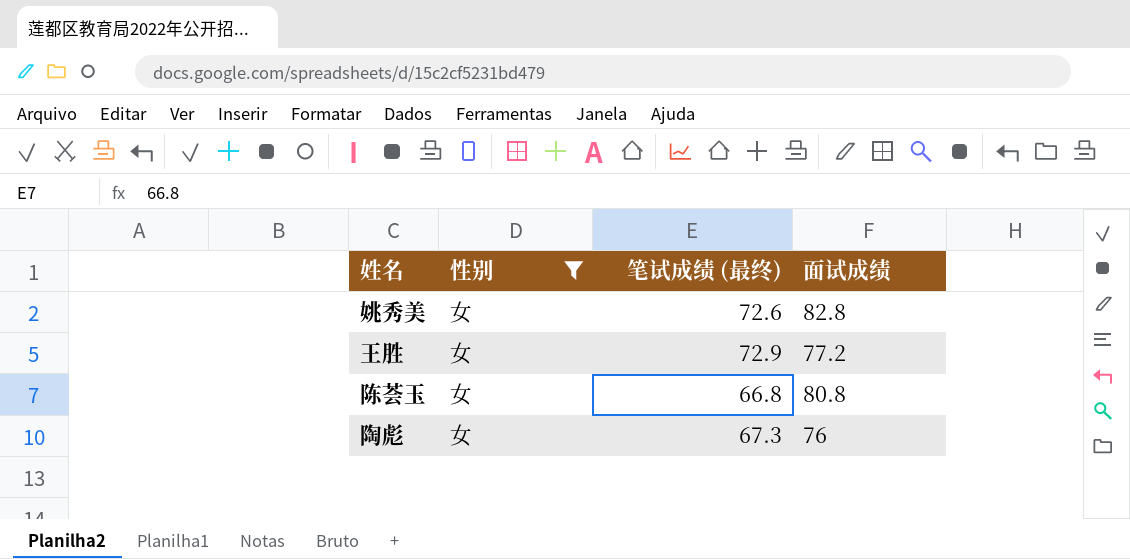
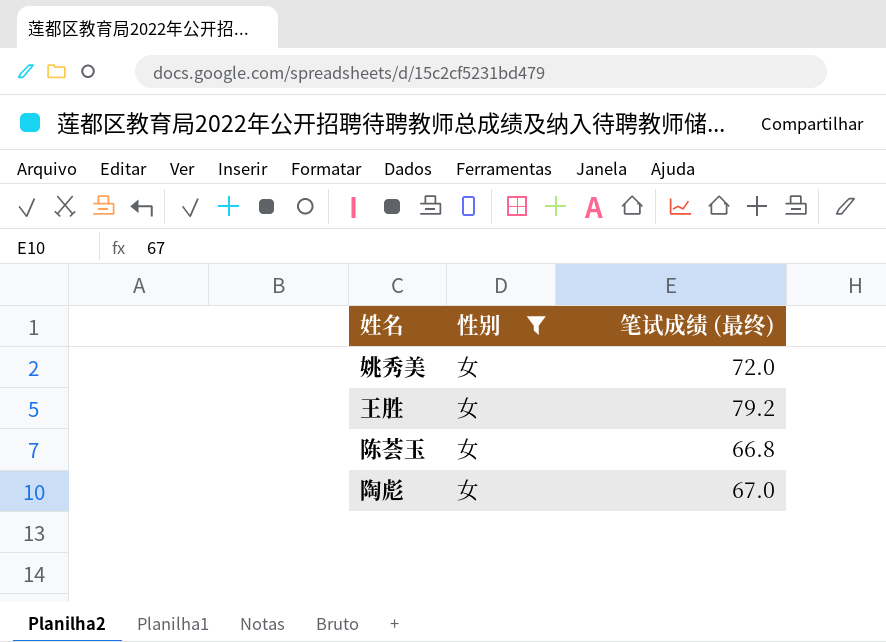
column 面试成绩 | position: 4 -> none
姚秀美 | 笔试成绩 (最终): 72.6 -> 72.0
王胜 | 笔试成绩 (最终): 72.9 -> 79.2
陶彪 | 笔试成绩 (最终): 67.3 -> 67.0

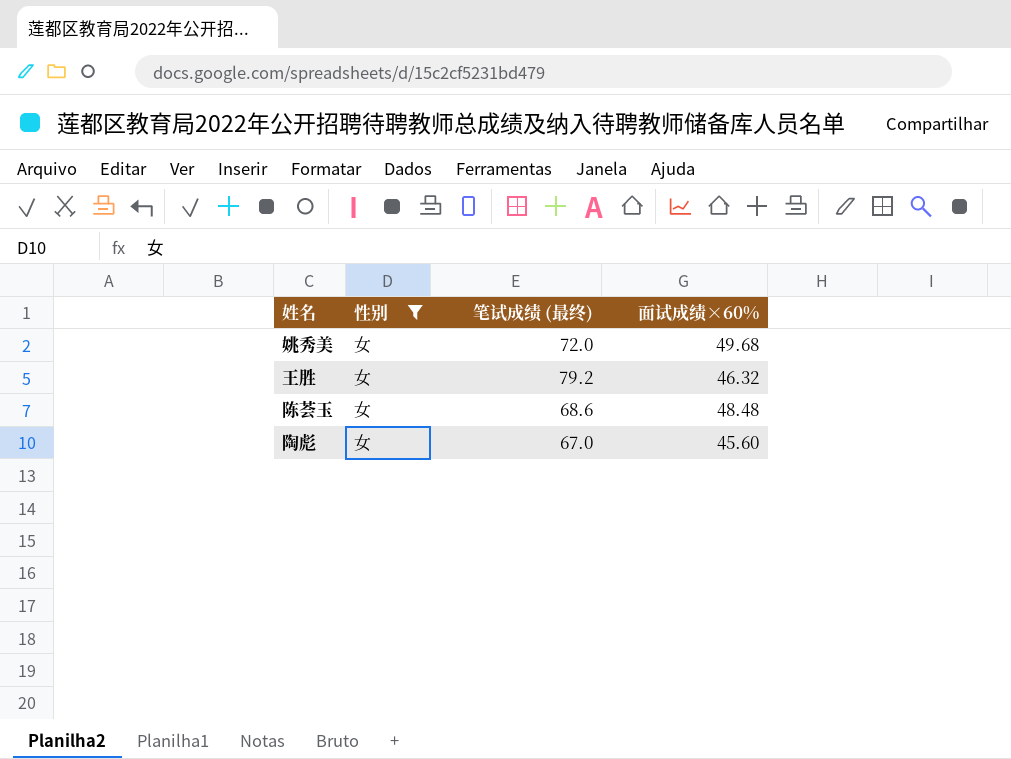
column 面试成绩×60% | position: none -> 4
陈荟玉 | 笔试成绩 (最终): 66.8 -> 68.6

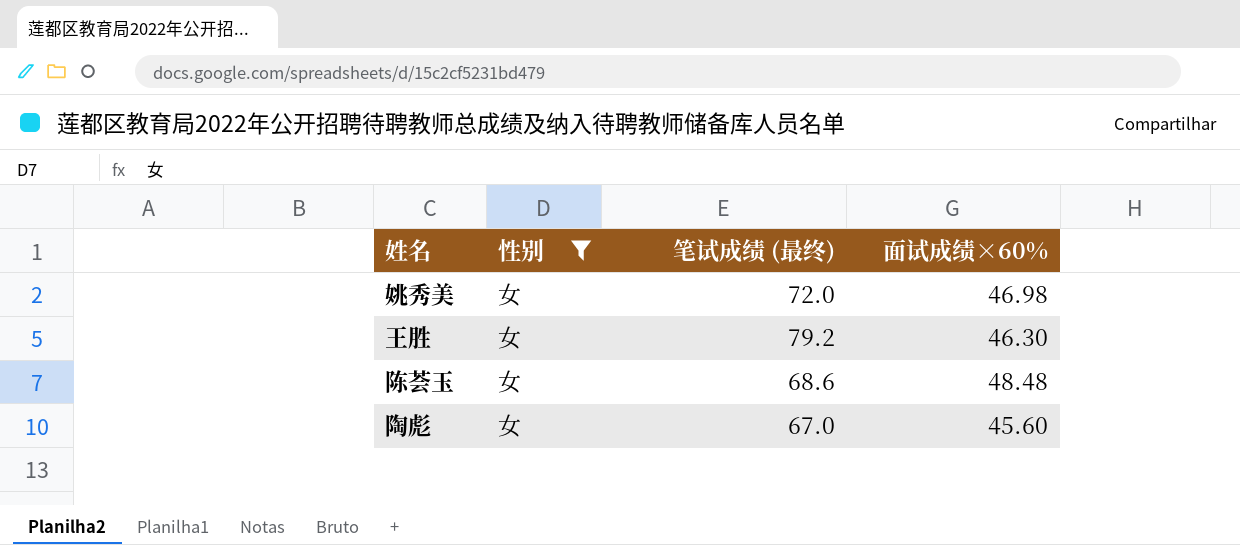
姚秀美 | 面试成绩×60%: 49.68 -> 46.98
王胜 | 面试成绩×60%: 46.32 -> 46.30

